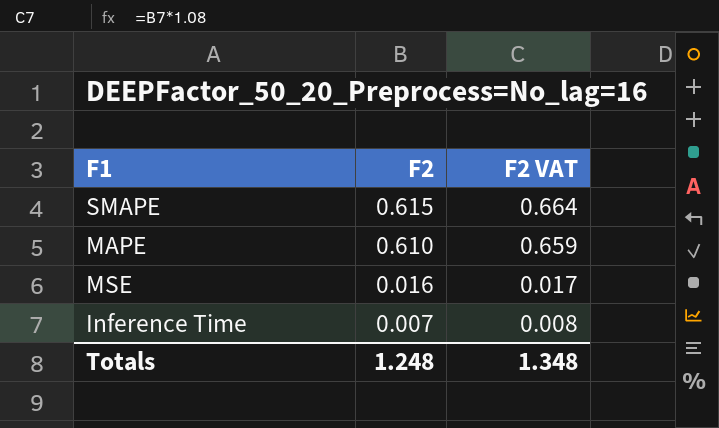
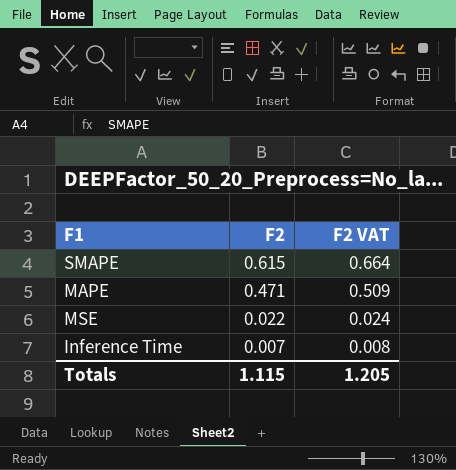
MAPE | F2: 0.610 -> 0.471
MAPE | F2 VAT: 0.659 -> 0.509
MSE | F2: 0.016 -> 0.022
MSE | F2 VAT: 0.017 -> 0.024
Totals | F2: 1.248 -> 1.115
Totals | F2 VAT: 1.348 -> 1.205

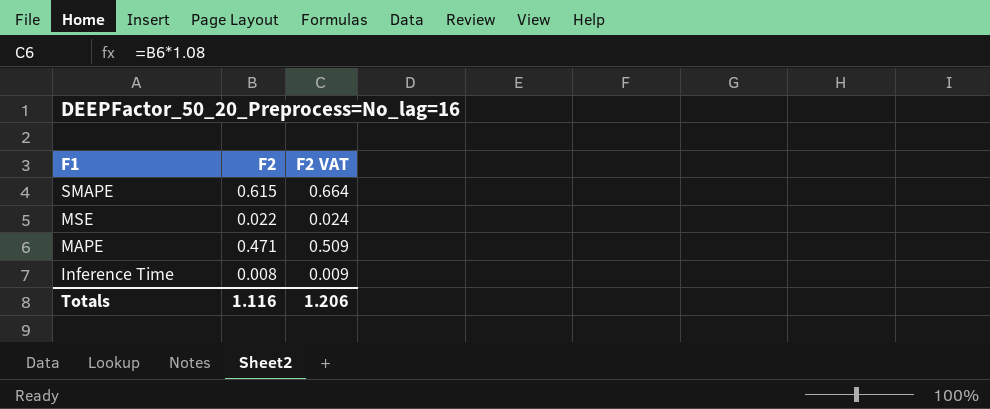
row order: F2 descending -> F1 descending
Inference Time | F2: 0.007 -> 0.008
Inference Time | F2 VAT: 0.008 -> 0.009
Totals | F2: 1.115 -> 1.116
Totals | F2 VAT: 1.205 -> 1.206

